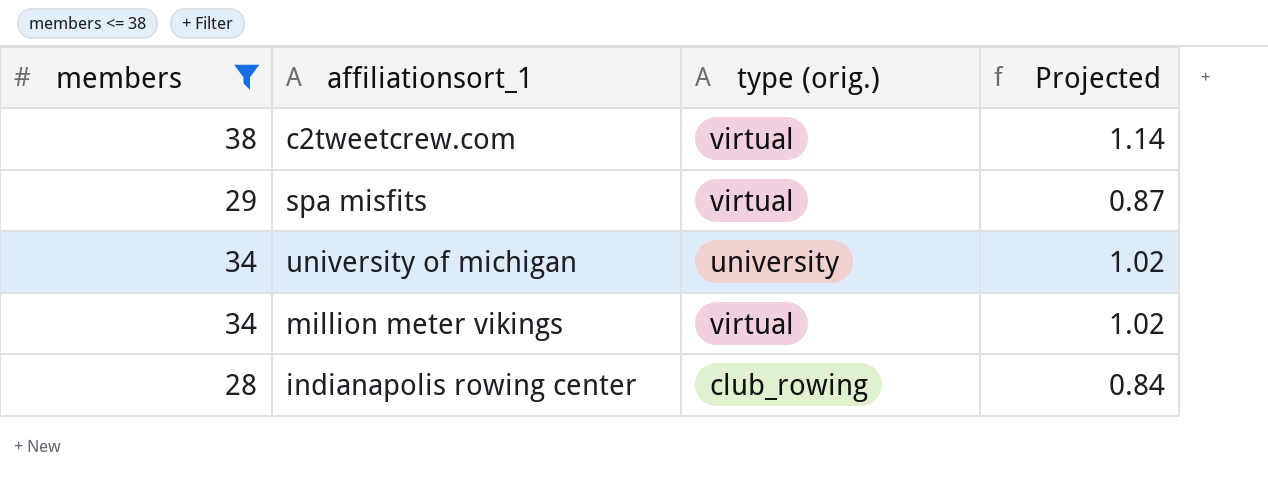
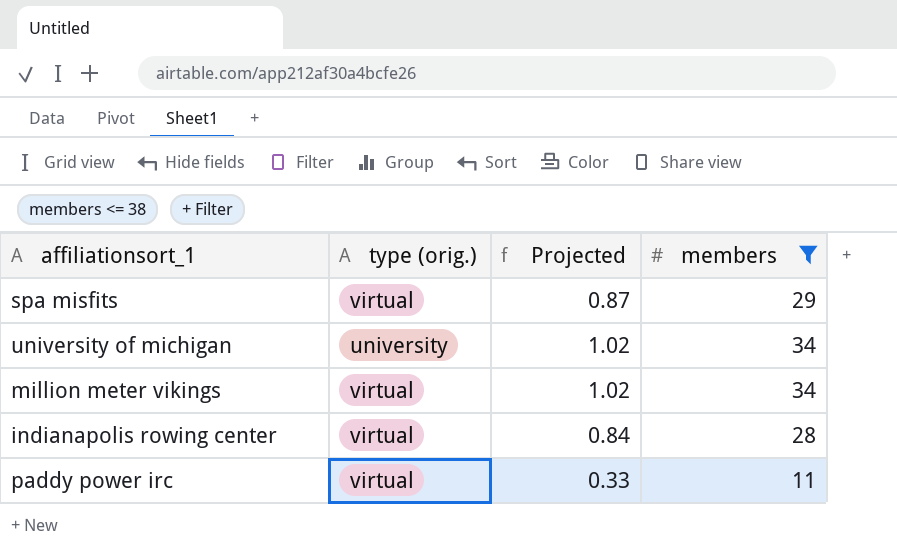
column members | position: 1 -> 4
row c2tweetcrew.com: 38 | virtual | 1.14 -> none
indianapolis rowing center | type (orig.): club_rowing -> virtual
row paddy power irc: none -> virtual | 0.33 | 11

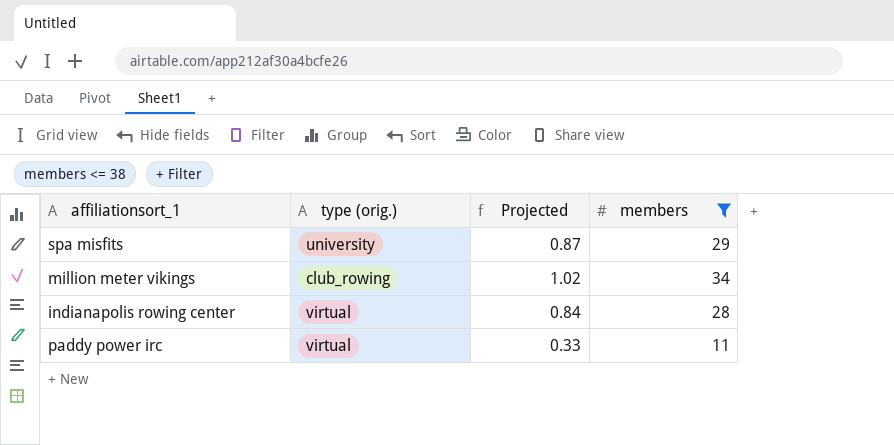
row university of michigan: university | 1.02 | 34 -> none
spa misfits | type (orig.): virtual -> university
million meter vikings | type (orig.): virtual -> club_rowing

